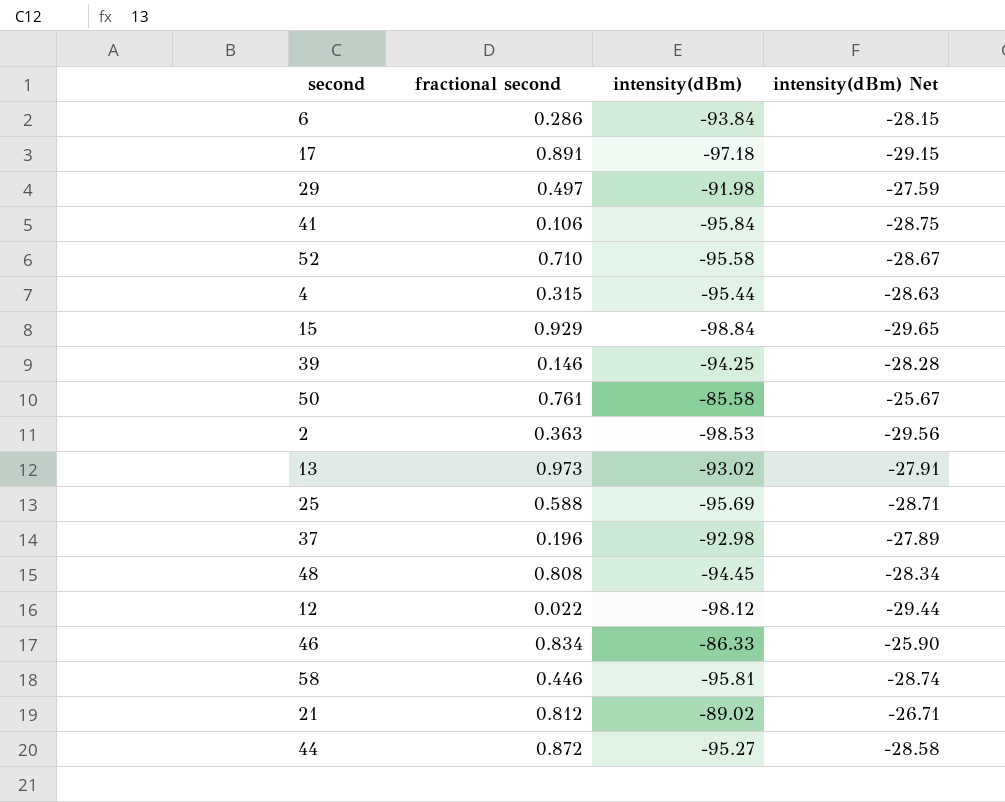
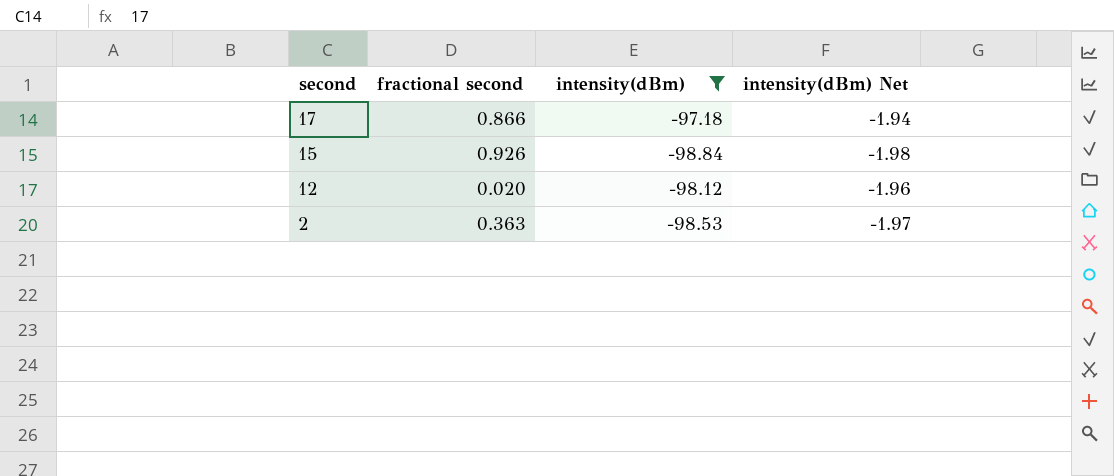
filter: none -> intensity(dBm) <= -97.18
row order: none -> second descending
column intensity(dBm) Net | formula: [intensity(dBm)] * 0.3 -> [intensity(dBm)] * 0.02
17 | fractional second: 0.891 -> 0.866
15 | fractional second: 0.929 -> 0.926
12 | fractional second: 0.022 -> 0.020

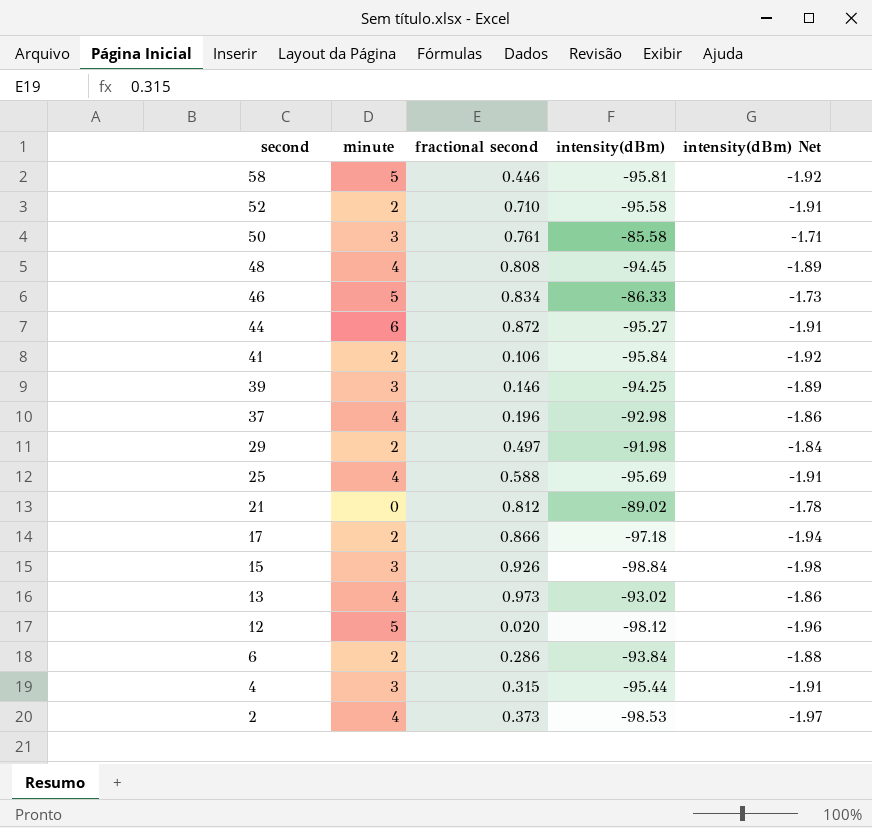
filter: intensity(dBm) <= -97.18 -> none
column minute | position: none -> 2
2 | fractional second: 0.363 -> 0.373

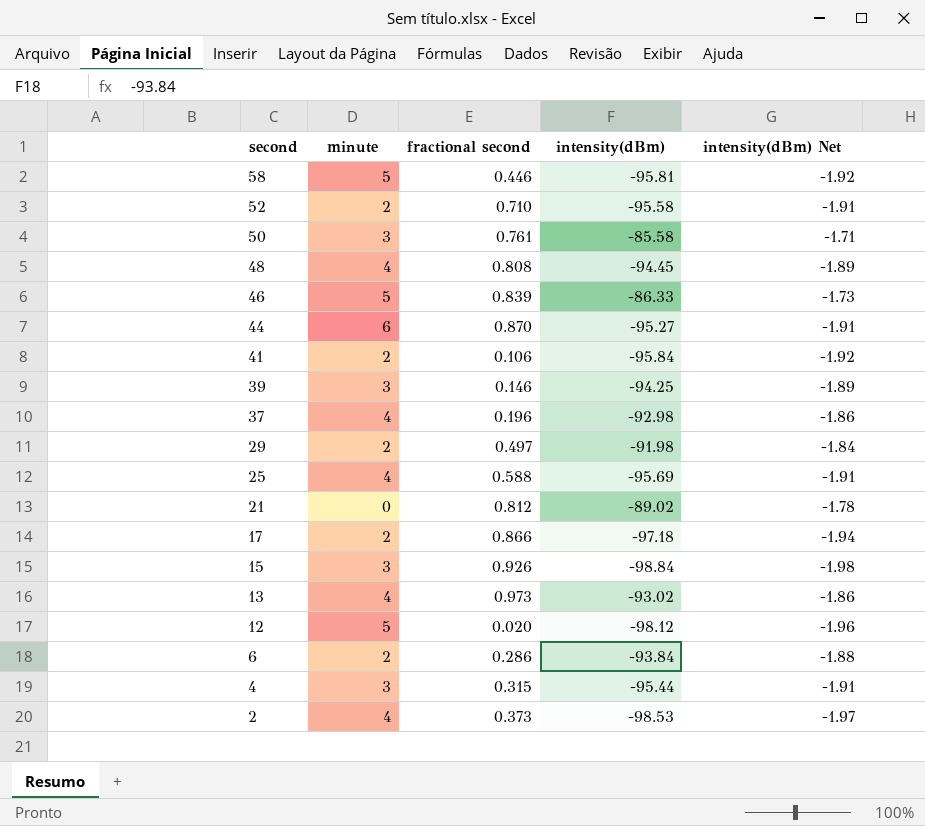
46 | fractional second: 0.834 -> 0.839
44 | fractional second: 0.872 -> 0.870

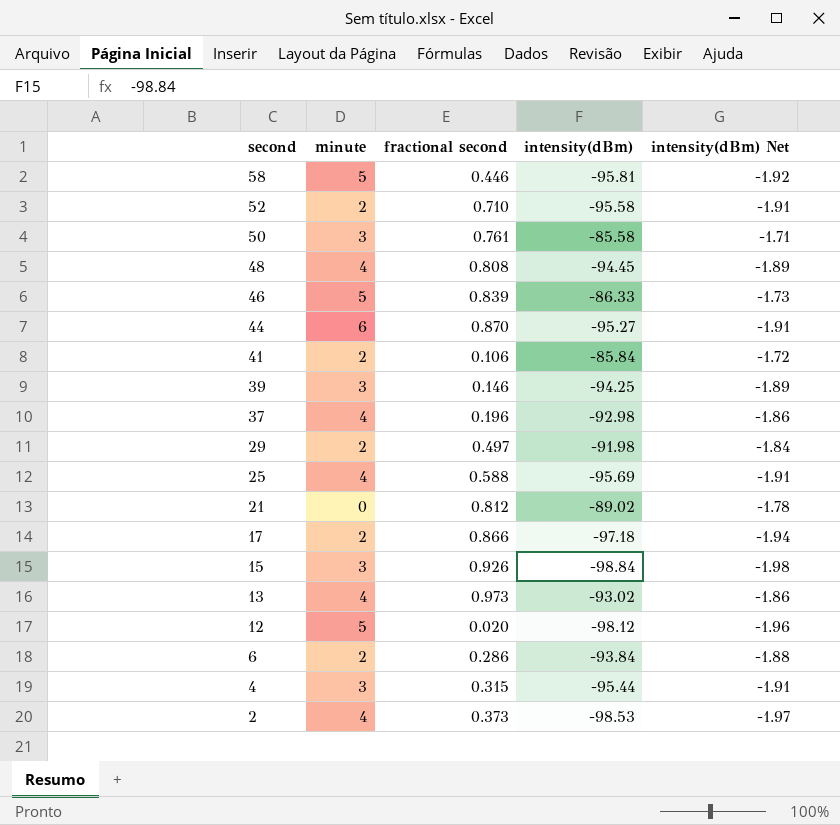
41 | intensity(dBm): -95.84 -> -85.84
41 | intensity(dBm) Net: -1.92 -> -1.72

